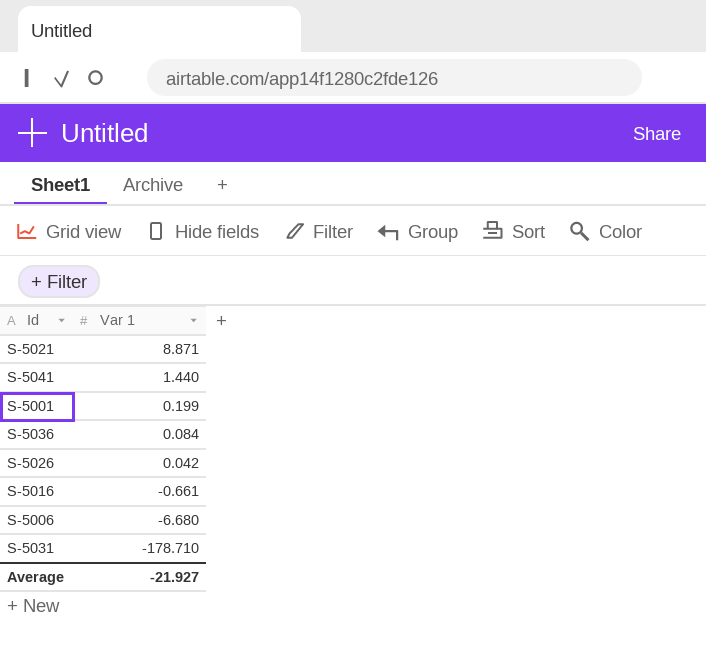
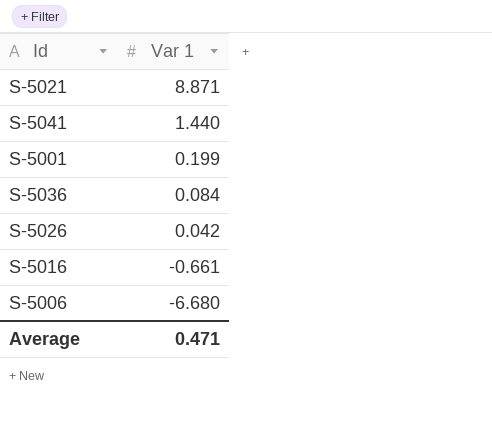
row S-5031: -178.710 -> none
Average | Var 1: -21.927 -> 0.471

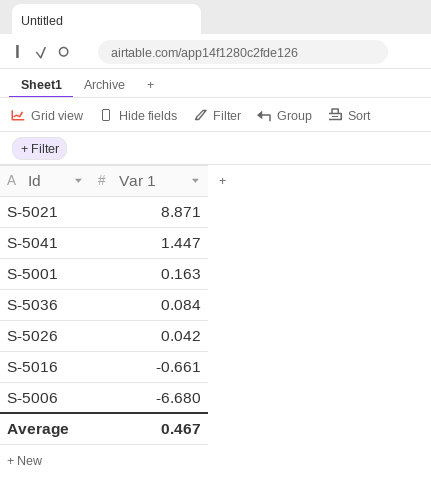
S-5041 | Var 1: 1.440 -> 1.447
S-5001 | Var 1: 0.199 -> 0.163
Average | Var 1: 0.471 -> 0.467

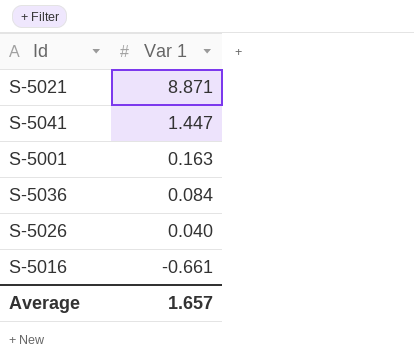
row S-5006: -6.680 -> none
S-5026 | Var 1: 0.042 -> 0.040
Average | Var 1: 0.467 -> 1.657

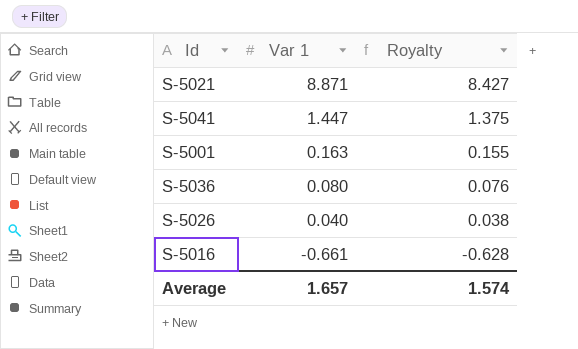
column Royalty | formula: none -> [Var 1] * 0.95
S-5036 | Var 1: 0.084 -> 0.080

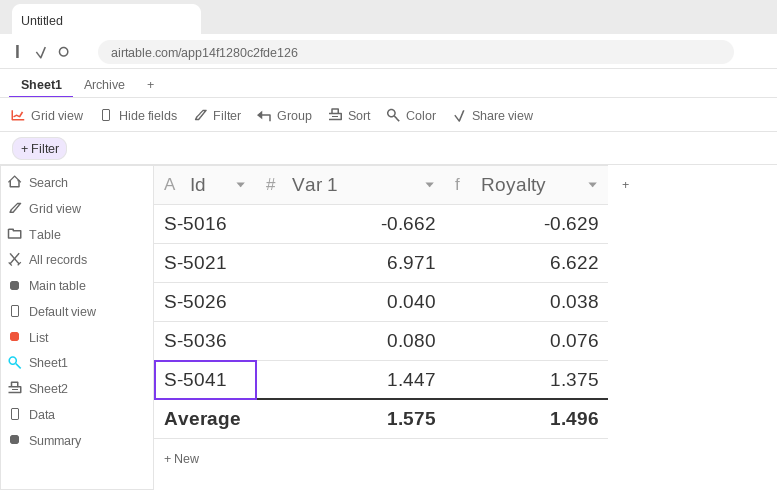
row order: Var 1 descending -> Id ascending
row S-5001: 0.163 | 0.155 -> none
S-5016 | Var 1: -0.661 -> -0.662
S-5016 | Royalty: -0.628 -> -0.629
S-5021 | Var 1: 8.871 -> 6.971
S-5021 | Royalty: 8.427 -> 6.622
Average | Var 1: 1.657 -> 1.575
Average | Royalty: 1.574 -> 1.496

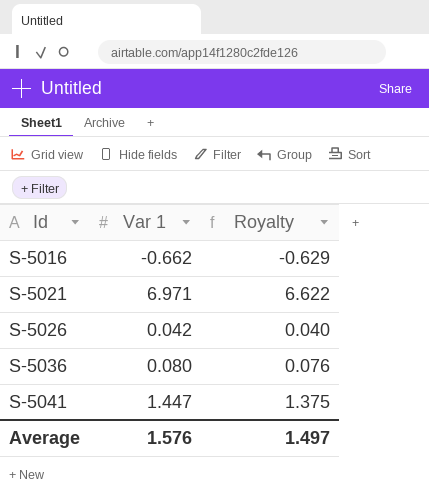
S-5026 | Var 1: 0.040 -> 0.042
S-5026 | Royalty: 0.038 -> 0.040
Average | Var 1: 1.575 -> 1.576
Average | Royalty: 1.496 -> 1.497

